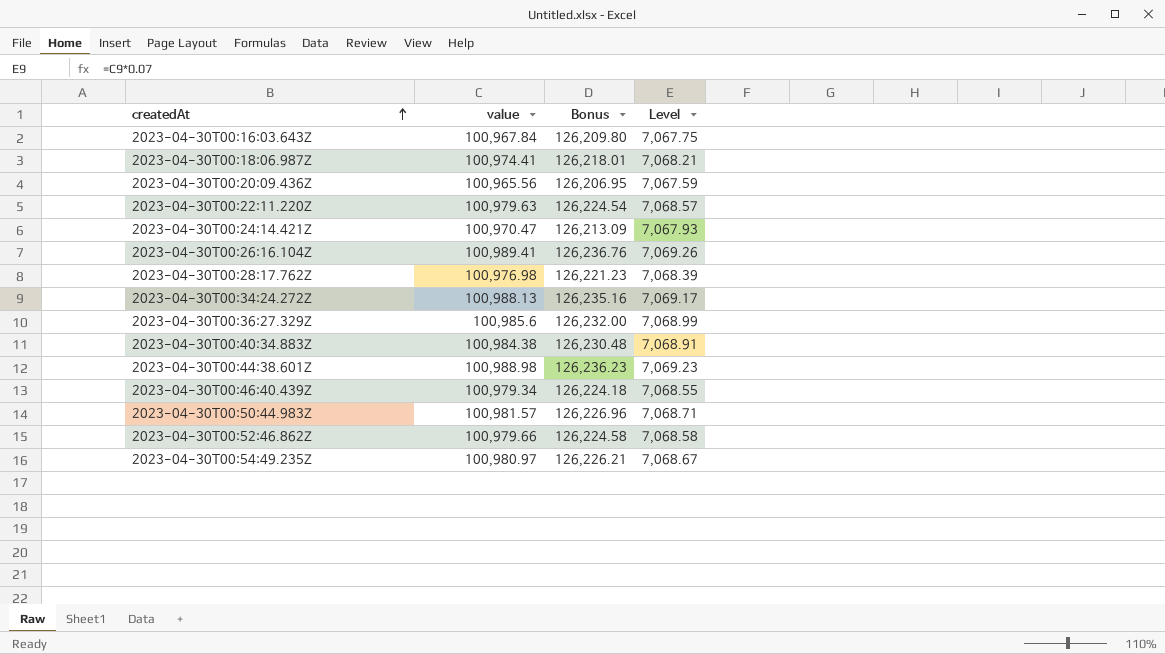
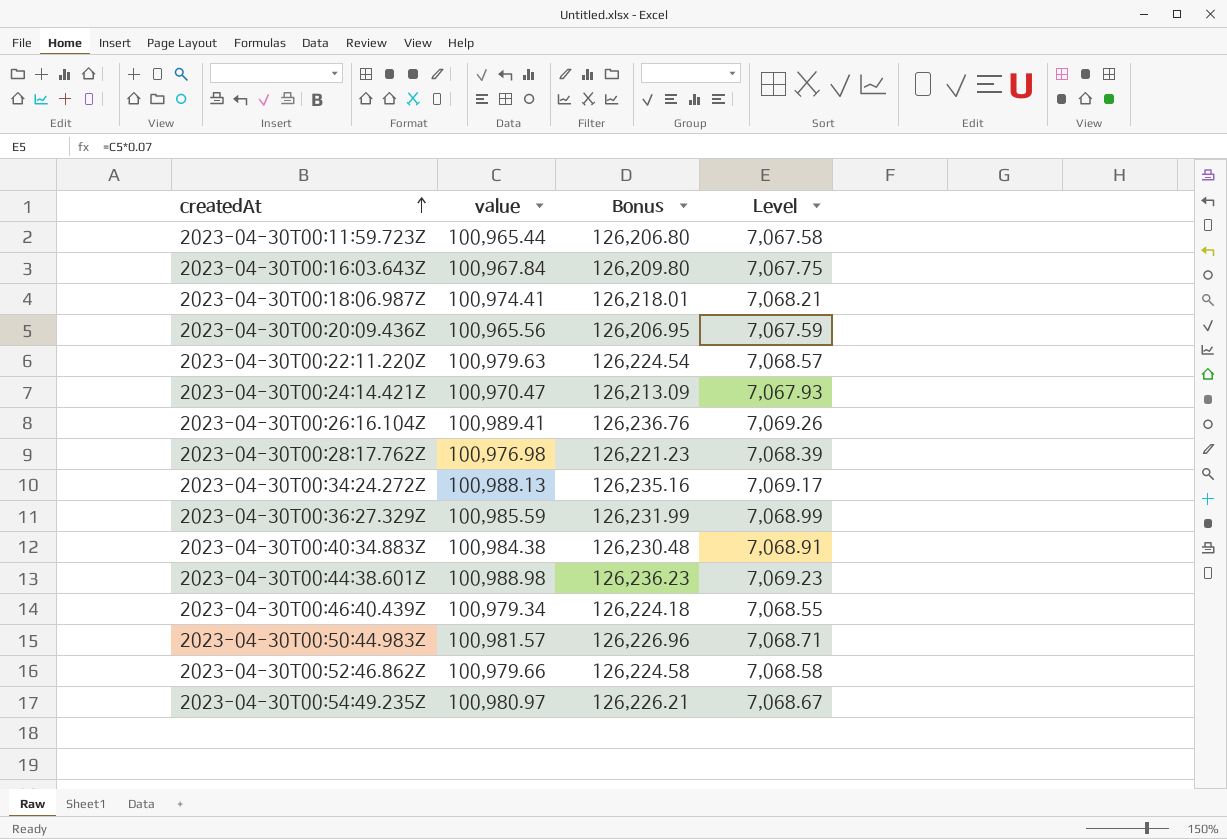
row 2023-04-30T00:11:59.723Z: none -> 100,965.44 | 126,206.80 | 7,067.58
2023-04-30T00:36:27.329Z | value: 100,985.6 -> 100,985.59
2023-04-30T00:36:27.329Z | Bonus: 126,232.00 -> 126,231.99

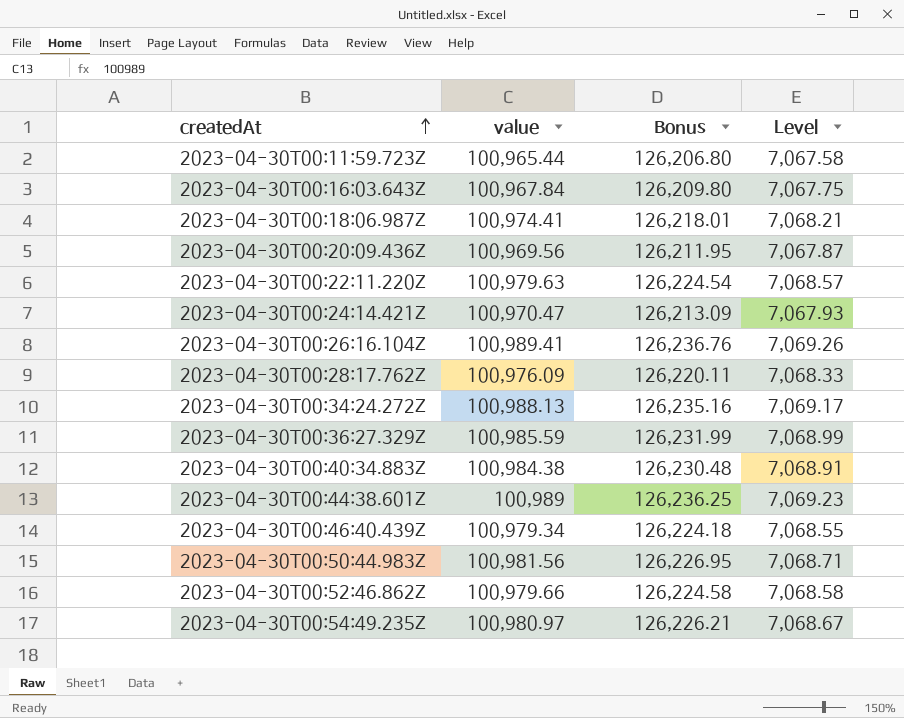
2023-04-30T00:20:09.436Z | value: 100,965.56 -> 100,969.56
2023-04-30T00:20:09.436Z | Bonus: 126,206.95 -> 126,211.95
2023-04-30T00:20:09.436Z | Level: 7,067.59 -> 7,067.87
2023-04-30T00:28:17.762Z | value: 100,976.98 -> 100,976.09
2023-04-30T00:28:17.762Z | Bonus: 126,221.23 -> 126,220.11
2023-04-30T00:28:17.762Z | Level: 7,068.39 -> 7,068.33
2023-04-30T00:44:38.601Z | value: 100,988.98 -> 100,989
2023-04-30T00:44:38.601Z | Bonus: 126,236.23 -> 126,236.25
2023-04-30T00:50:44.983Z | value: 100,981.57 -> 100,981.56
2023-04-30T00:50:44.983Z | Bonus: 126,226.96 -> 126,226.95

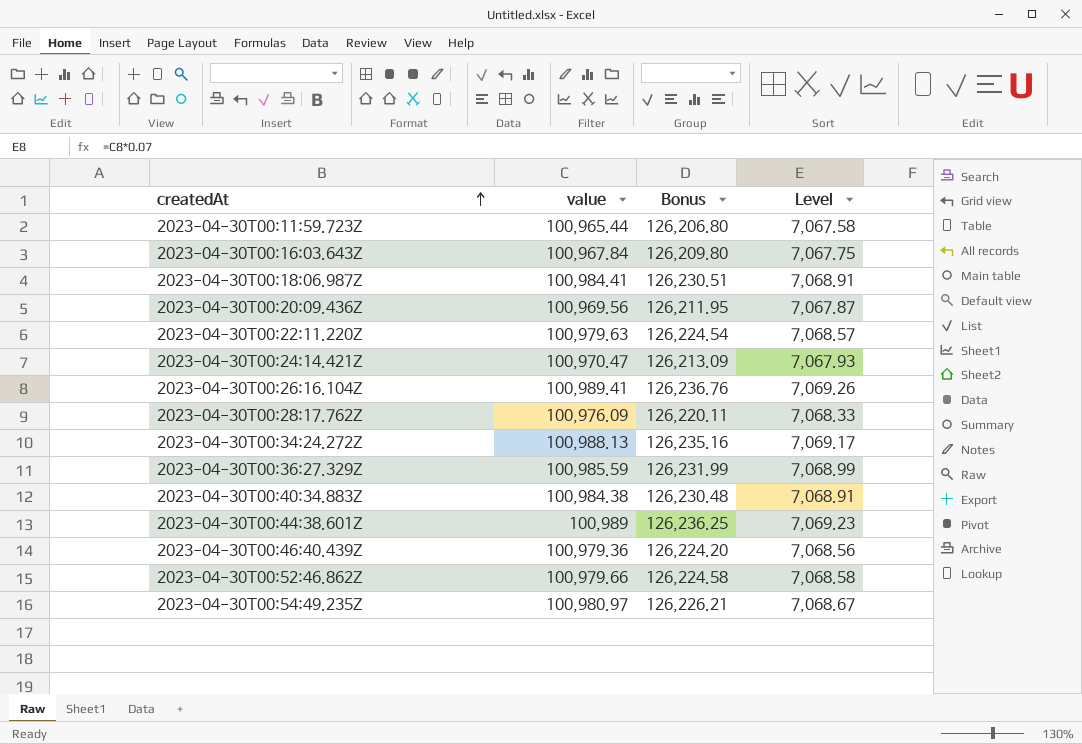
row 2023-04-30T00:50:44.983Z: 100,981.56 | 126,226.95 | 7,068.71 -> none
2023-04-30T00:18:06.987Z | value: 100,974.41 -> 100,984.41
2023-04-30T00:18:06.987Z | Bonus: 126,218.01 -> 126,230.51
2023-04-30T00:18:06.987Z | Level: 7,068.21 -> 7,068.91
2023-04-30T00:46:40.439Z | value: 100,979.34 -> 100,979.36
2023-04-30T00:46:40.439Z | Bonus: 126,224.18 -> 126,224.20
2023-04-30T00:46:40.439Z | Level: 7,068.55 -> 7,068.56

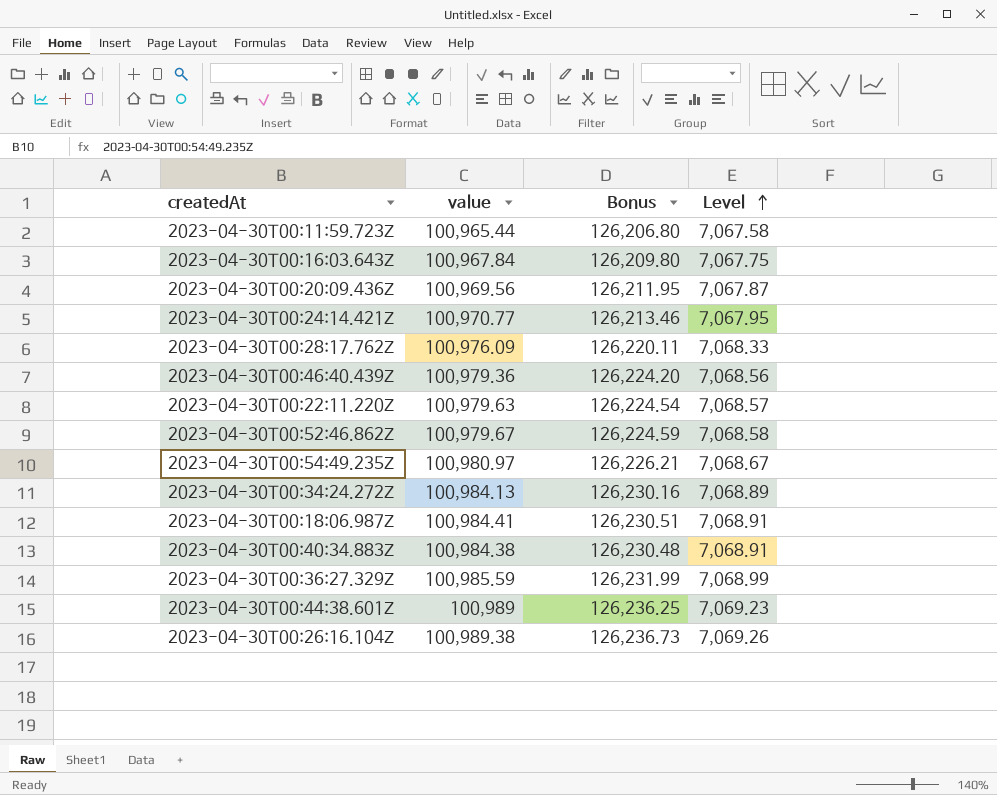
row order: createdAt ascending -> Level ascending
2023-04-30T00:24:14.421Z | value: 100,970.47 -> 100,970.77
2023-04-30T00:24:14.421Z | Bonus: 126,213.09 -> 126,213.46
2023-04-30T00:24:14.421Z | Level: 7,067.93 -> 7,067.95
2023-04-30T00:52:46.862Z | value: 100,979.66 -> 100,979.67
2023-04-30T00:52:46.862Z | Bonus: 126,224.58 -> 126,224.59
2023-04-30T00:34:24.272Z | value: 100,988.13 -> 100,984.13
2023-04-30T00:34:24.272Z | Bonus: 126,235.16 -> 126,230.16
2023-04-30T00:34:24.272Z | Level: 7,069.17 -> 7,068.89
2023-04-30T00:26:16.104Z | value: 100,989.41 -> 100,989.38
2023-04-30T00:26:16.104Z | Bonus: 126,236.76 -> 126,236.73

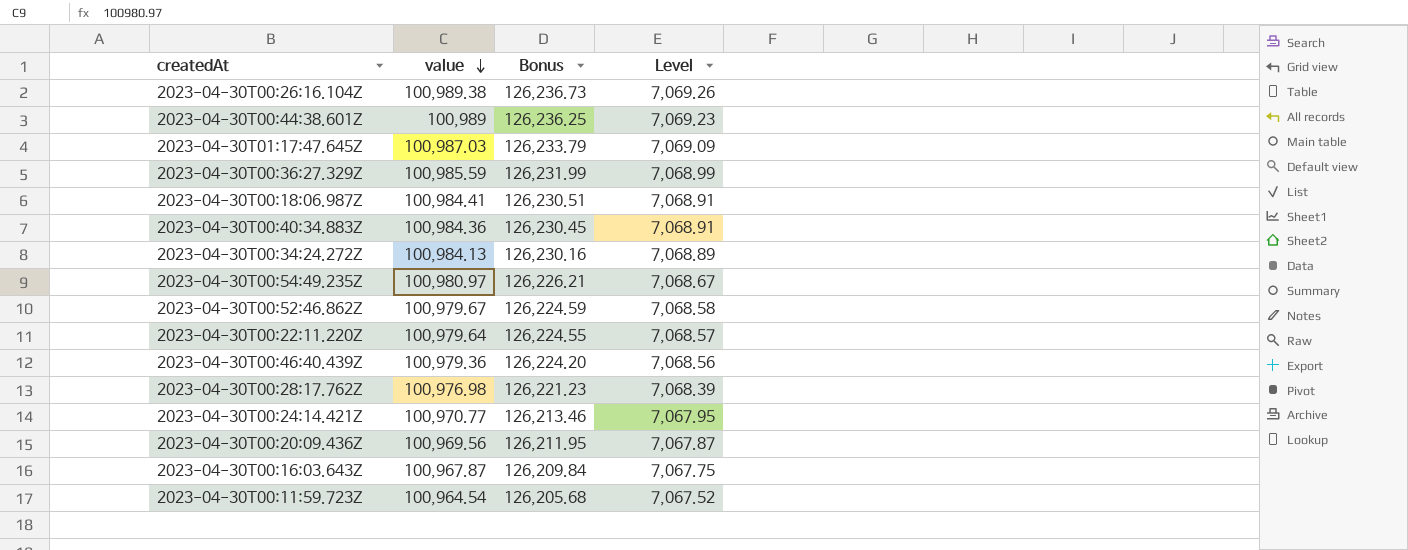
row order: Level ascending -> value descending
row 2023-04-30T01:17:47.645Z: none -> 100,987.03 | 126,233.79 | 7,069.09
2023-04-30T00:40:34.883Z | value: 100,984.38 -> 100,984.36
2023-04-30T00:40:34.883Z | Bonus: 126,230.48 -> 126,230.45
2023-04-30T00:22:11.220Z | value: 100,979.63 -> 100,979.64
2023-04-30T00:22:11.220Z | Bonus: 126,224.54 -> 126,224.55
2023-04-30T00:28:17.762Z | value: 100,976.09 -> 100,976.98
2023-04-30T00:28:17.762Z | Bonus: 126,220.11 -> 126,221.23
2023-04-30T00:28:17.762Z | Level: 7,068.33 -> 7,068.39
2023-04-30T00:16:03.643Z | value: 100,967.84 -> 100,967.87
2023-04-30T00:16:03.643Z | Bonus: 126,209.80 -> 126,209.84
2023-04-30T00:11:59.723Z | value: 100,965.44 -> 100,964.54
2023-04-30T00:11:59.723Z | Bonus: 126,206.80 -> 126,205.68
2023-04-30T00:11:59.723Z | Level: 7,067.58 -> 7,067.52

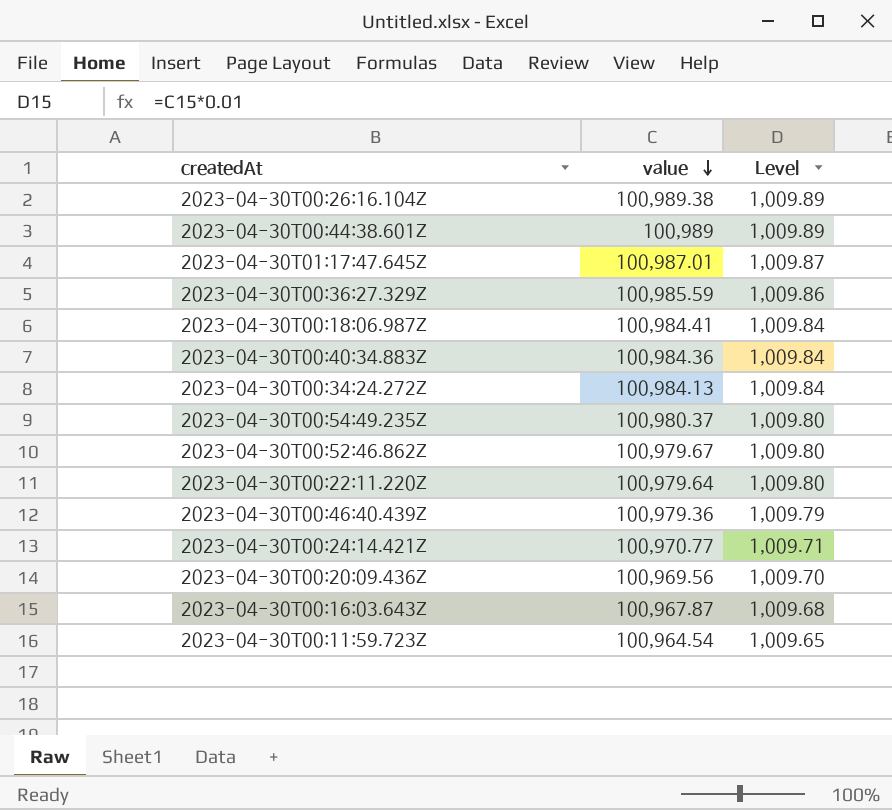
column Bonus | formula: [value] * 1.25 -> none
column Level | formula: [value] * 0.07 -> [value] * 0.01
row 2023-04-30T00:28:17.762Z: 100,976.98 | 126,221.23 | 7,068.39 -> none
2023-04-30T01:17:47.645Z | value: 100,987.03 -> 100,987.01
2023-04-30T00:54:49.235Z | value: 100,980.97 -> 100,980.37

